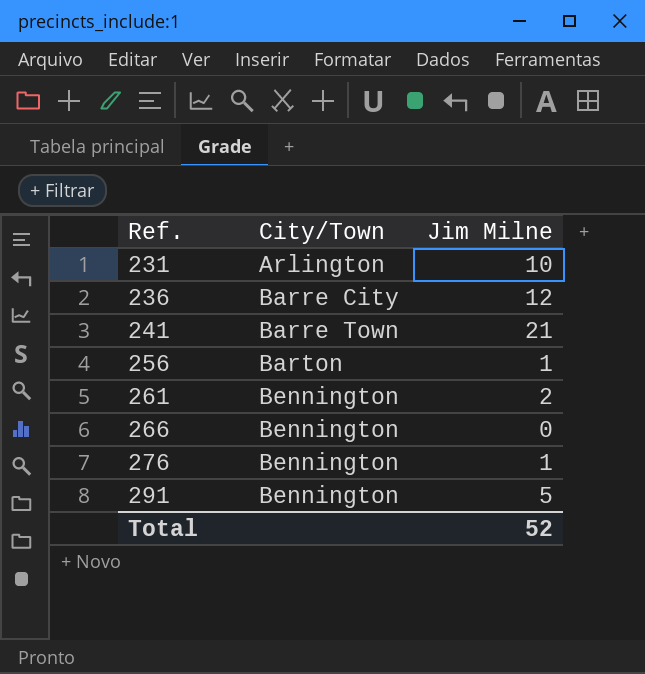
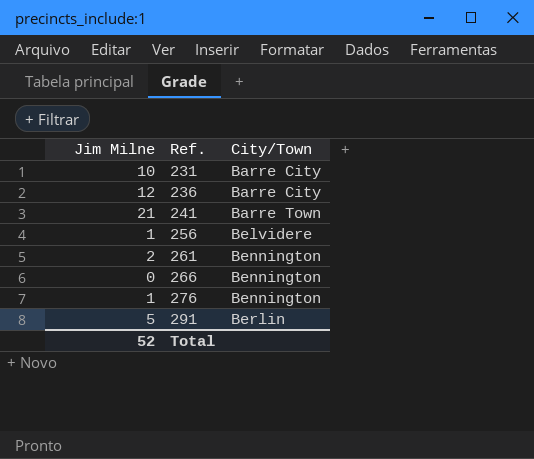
column Jim Milne | position: 3 -> 1
231 | City/Town: Arlington -> Barre City
256 | City/Town: Barton -> Belvidere
291 | City/Town: Bennington -> Berlin

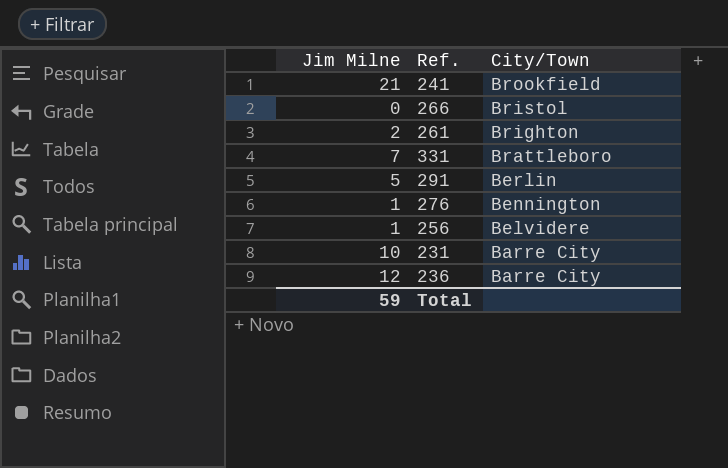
row order: Ref. ascending -> City/Town descending
241 | City/Town: Barre Town -> Brookfield
266 | City/Town: Bennington -> Bristol
261 | City/Town: Bennington -> Brighton
row 331: none -> 7 | Brattleboro
Total | Jim Milne: 52 -> 59

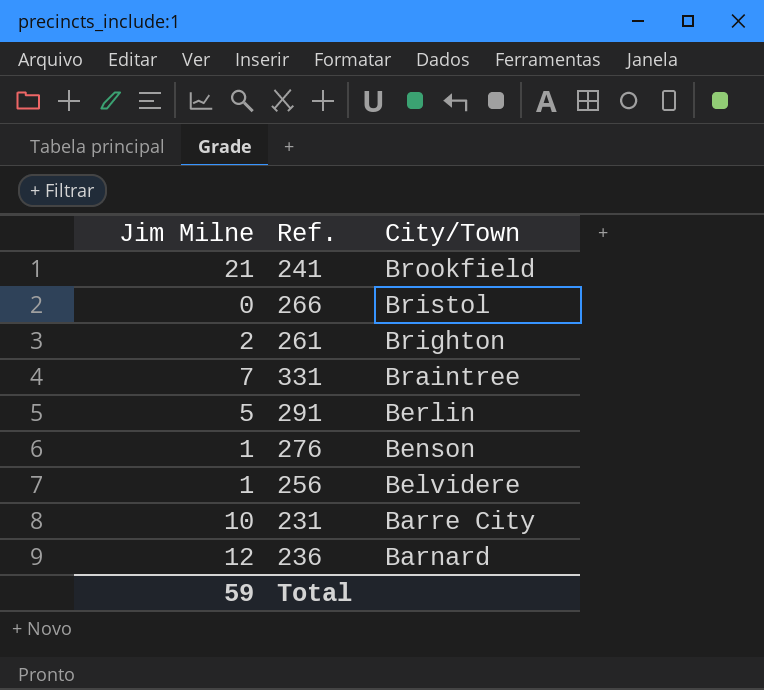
331 | City/Town: Brattleboro -> Braintree
276 | City/Town: Bennington -> Benson
236 | City/Town: Barre City -> Barnard

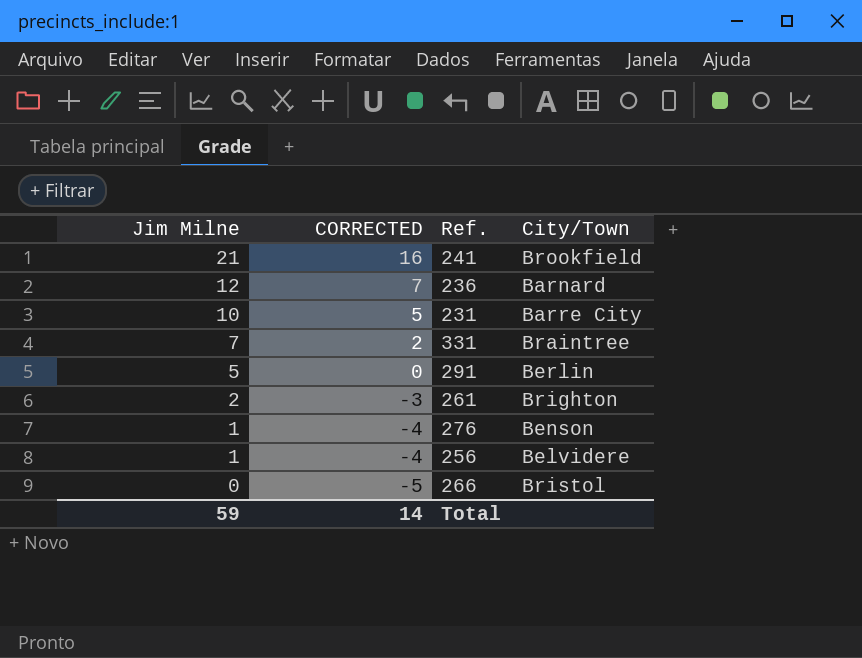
row order: City/Town descending -> Jim Milne descending
column CORRECTED | formula: none -> [Jim Milne] - 5

